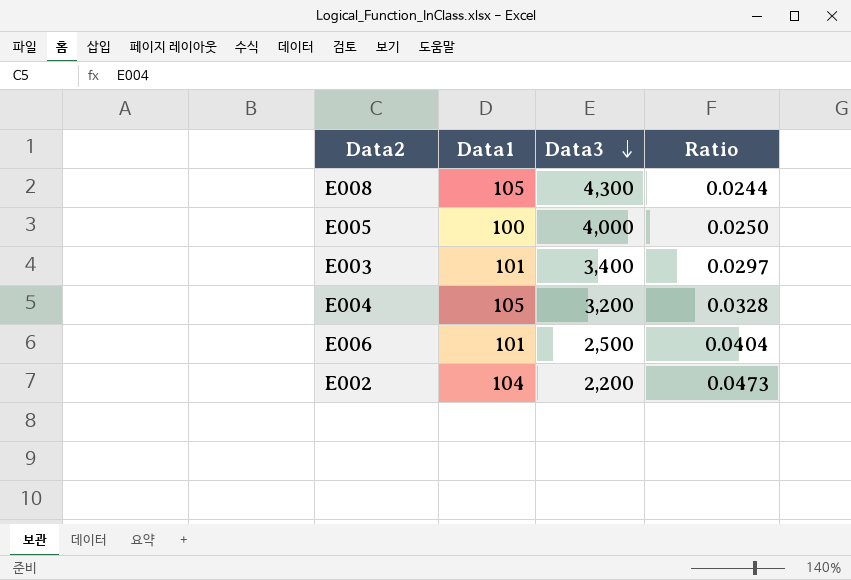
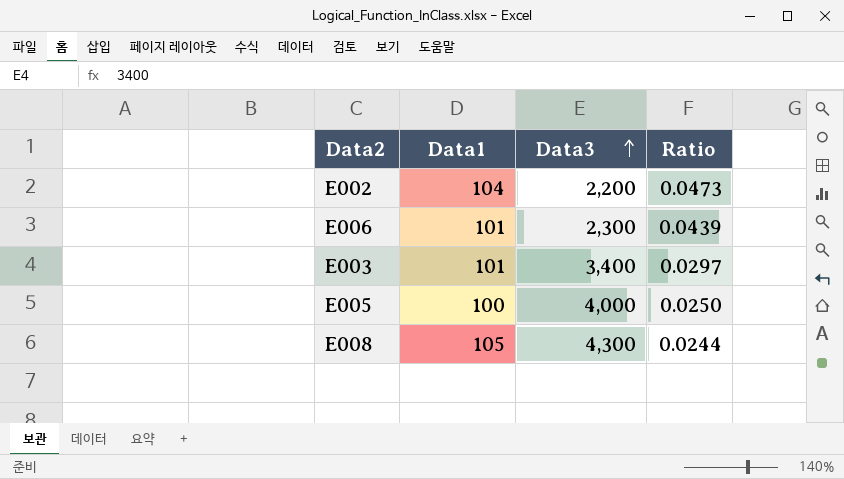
row order: Data3 descending -> Data3 ascending
row E004: 105 | 3,200 | 0.0328 -> none
E006 | Data3: 2,500 -> 2,300
E006 | Ratio: 0.0404 -> 0.0439

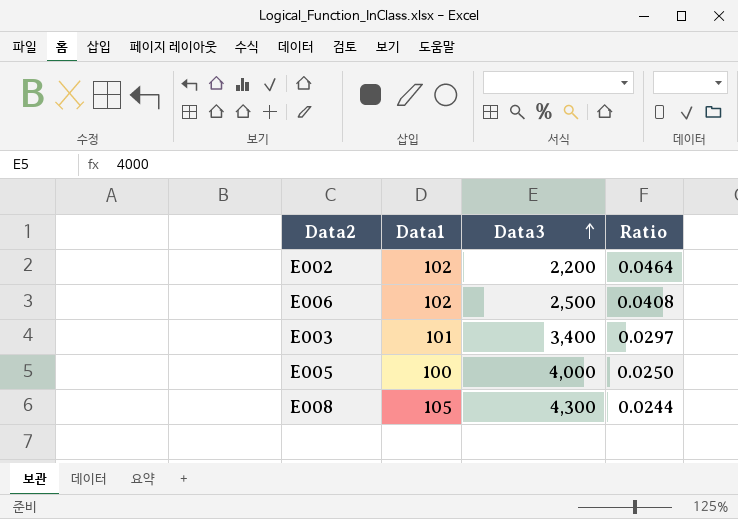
E002 | Data1: 104 -> 102
E002 | Ratio: 0.0473 -> 0.0464
E006 | Data1: 101 -> 102
E006 | Data3: 2,300 -> 2,500
E006 | Ratio: 0.0439 -> 0.0408

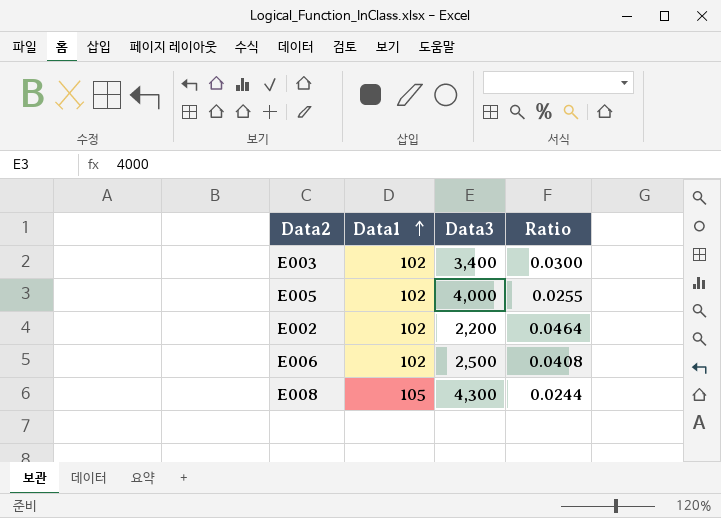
row order: Data3 ascending -> Data1 ascending
E003 | Data1: 101 -> 102
E003 | Ratio: 0.0297 -> 0.0300
E005 | Data1: 100 -> 102
E005 | Ratio: 0.0250 -> 0.0255

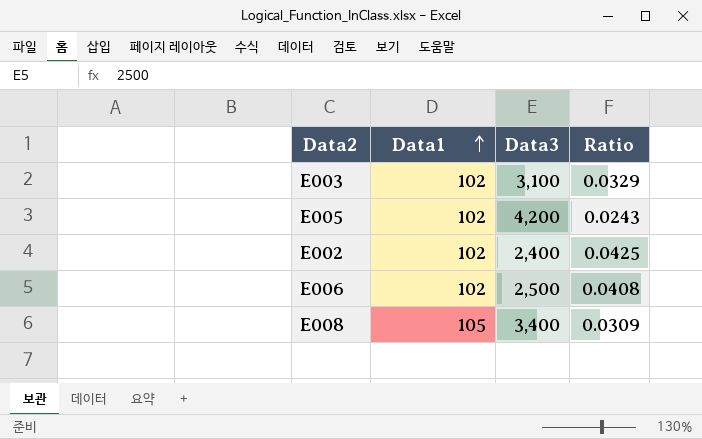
E003 | Data3: 3,400 -> 3,100
E003 | Ratio: 0.0300 -> 0.0329
E005 | Data3: 4,000 -> 4,200
E005 | Ratio: 0.0255 -> 0.0243
E002 | Data3: 2,200 -> 2,400
E002 | Ratio: 0.0464 -> 0.0425
E008 | Data3: 4,300 -> 3,400
E008 | Ratio: 0.0244 -> 0.0309

